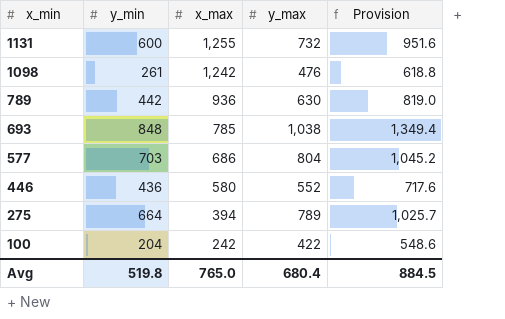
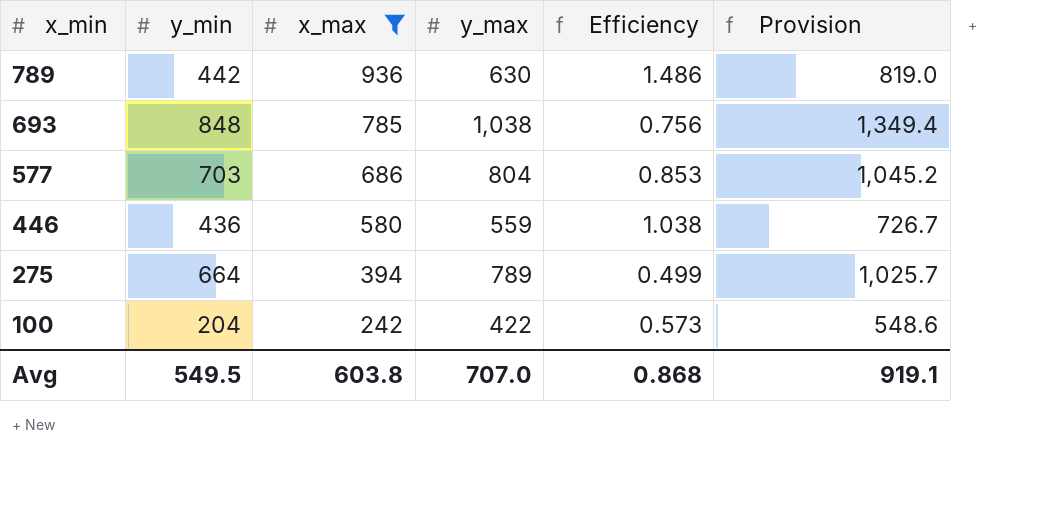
filter: none -> x_max <= 936
column Efficiency | formula: none -> [x_max] / [y_max]
446 | y_max: 552 -> 559
446 | Provision: 717.6 -> 726.7
Avg | y_min: 519.8 -> 549.5
Avg | x_max: 765.0 -> 603.8
Avg | y_max: 680.4 -> 707.0
Avg | Provision: 884.5 -> 919.1

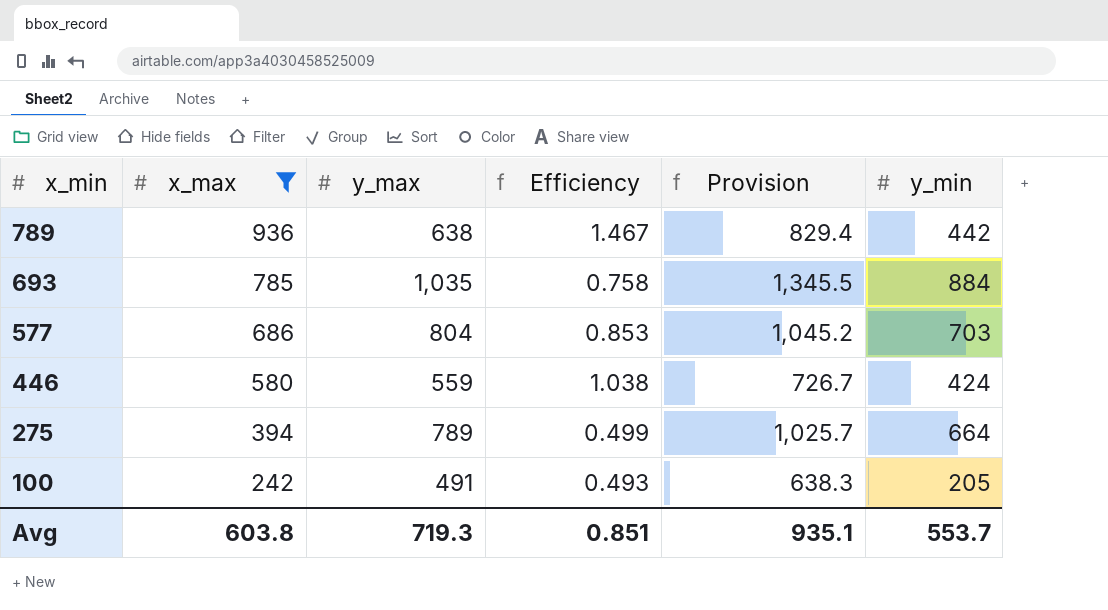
column y_min | position: 2 -> 6
789 | y_max: 630 -> 638
789 | Efficiency: 1.486 -> 1.467
789 | Provision: 819.0 -> 829.4
693 | y_max: 1,038 -> 1,035
693 | Efficiency: 0.756 -> 0.758
693 | Provision: 1,349.4 -> 1,345.5
693 | y_min: 848 -> 884
446 | y_min: 436 -> 424
100 | y_max: 422 -> 491
100 | Efficiency: 0.573 -> 0.493
100 | Provision: 548.6 -> 638.3
100 | y_min: 204 -> 205
Avg | y_max: 707.0 -> 719.3
Avg | Efficiency: 0.868 -> 0.851
Avg | Provision: 919.1 -> 935.1
Avg | y_min: 549.5 -> 553.7

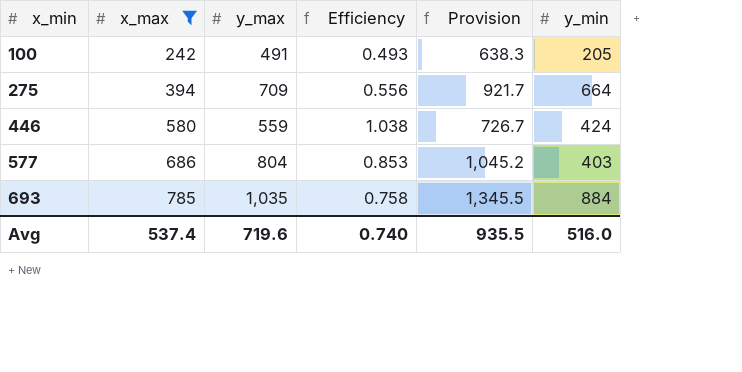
row order: x_min descending -> x_min ascending
row 789: 936 | 638 | 1.467 | 829.4 | 442 -> none
275 | y_max: 789 -> 709
275 | Efficiency: 0.499 -> 0.556
275 | Provision: 1,025.7 -> 921.7
577 | y_min: 703 -> 403
Avg | x_max: 603.8 -> 537.4
Avg | y_max: 719.3 -> 719.6
Avg | Efficiency: 0.851 -> 0.740
Avg | Provision: 935.1 -> 935.5
Avg | y_min: 553.7 -> 516.0

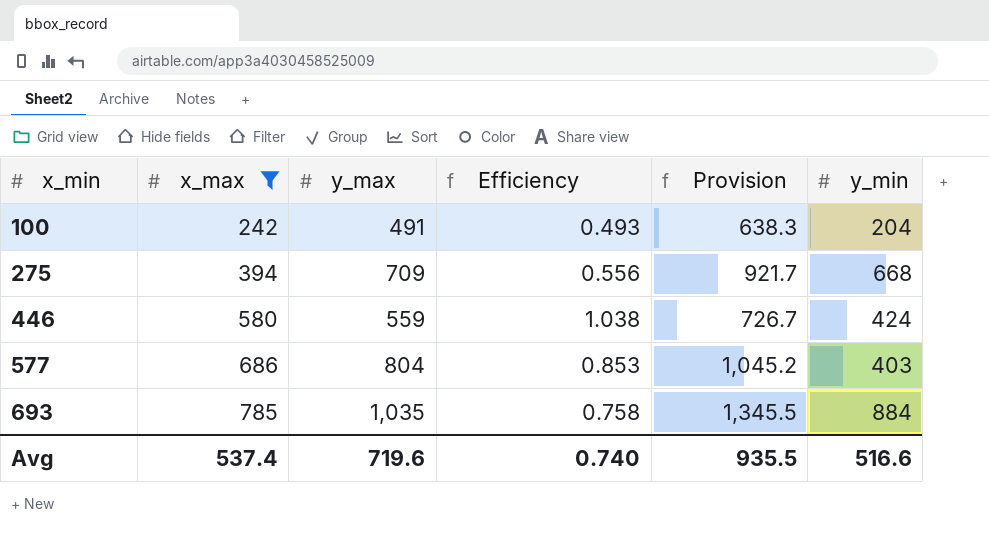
100 | y_min: 205 -> 204
275 | y_min: 664 -> 668
Avg | y_min: 516.0 -> 516.6

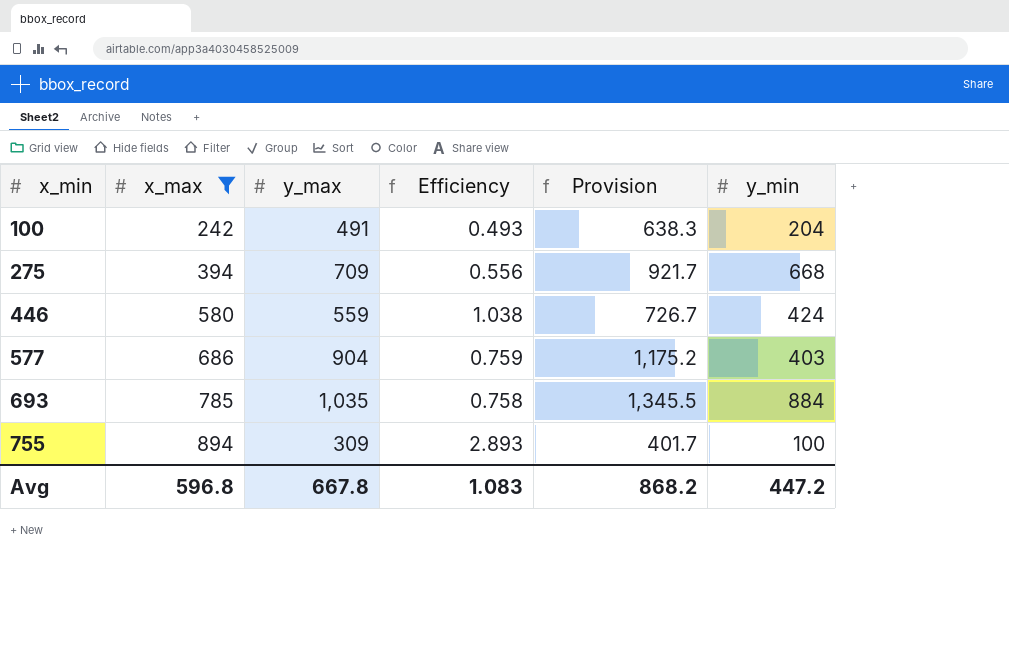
577 | y_max: 804 -> 904
577 | Efficiency: 0.853 -> 0.759
577 | Provision: 1,045.2 -> 1,175.2
row 755: none -> 894 | 309 | 2.893 | 401.7 | 100
Avg | x_max: 537.4 -> 596.8
Avg | y_max: 719.6 -> 667.8
Avg | Efficiency: 0.740 -> 1.083
Avg | Provision: 935.5 -> 868.2
Avg | y_min: 516.6 -> 447.2

